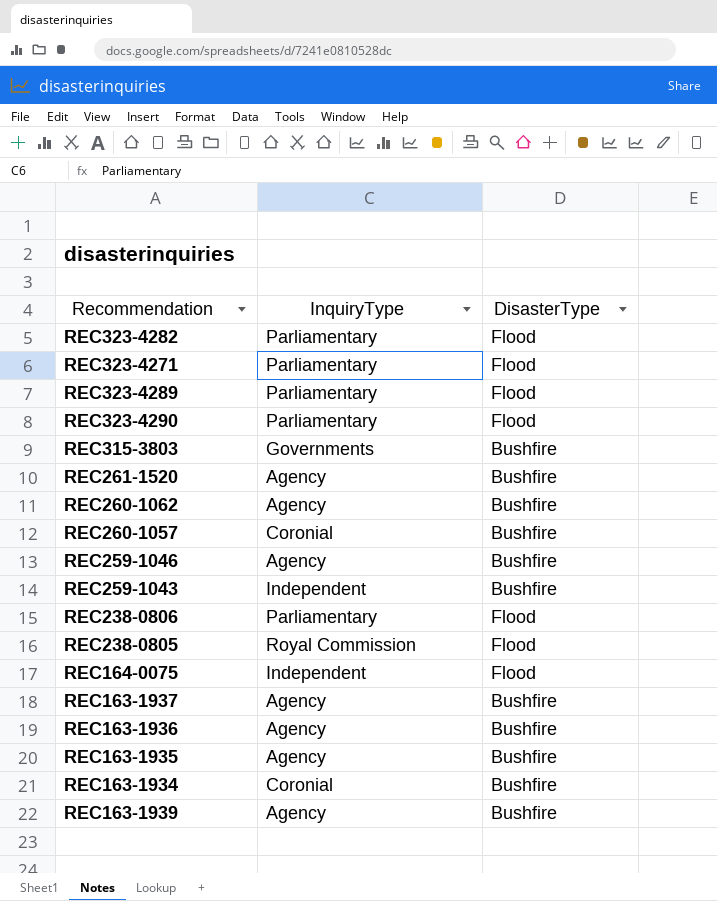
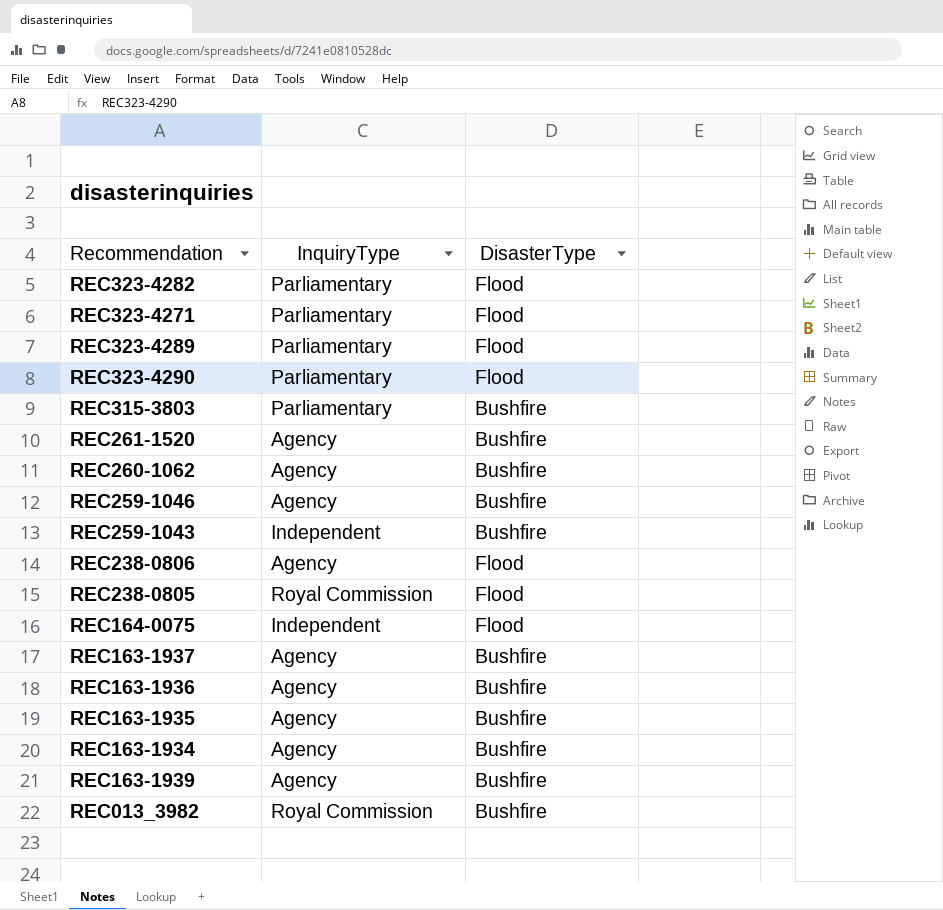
row REC260-1057: Coronial | Bushfire -> none
REC315-3803 | InquiryType: Governments -> Parliamentary
REC238-0806 | InquiryType: Parliamentary -> Agency
REC163-1934 | InquiryType: Coronial -> Agency
row REC013_3982: none -> Royal Commission | Bushfire

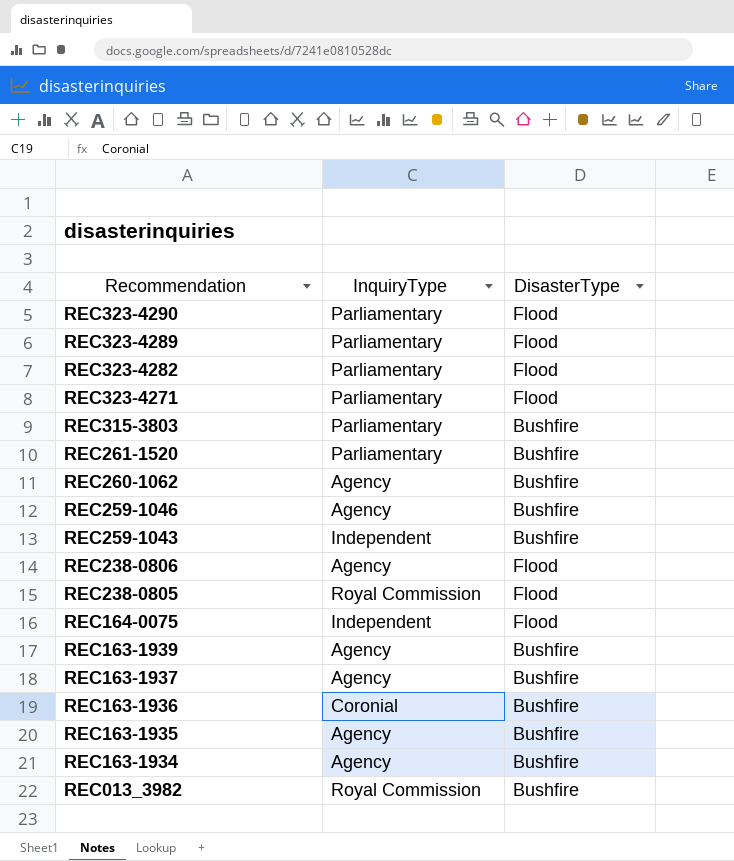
row order: none -> Recommendation descending
REC261-1520 | InquiryType: Agency -> Parliamentary
REC163-1936 | InquiryType: Agency -> Coronial

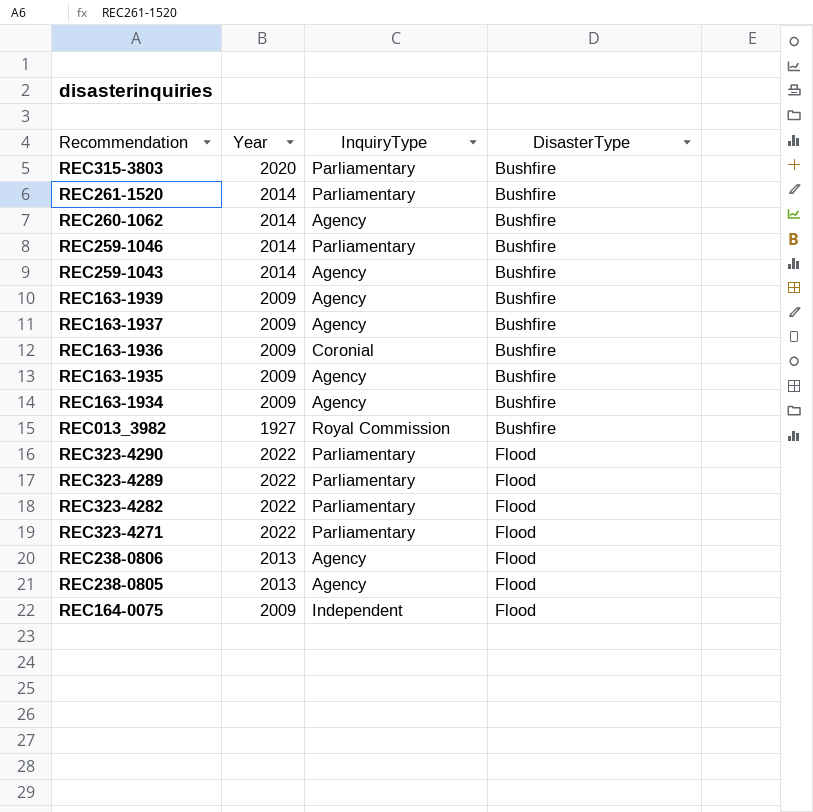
row order: Recommendation descending -> DisasterType ascending
column Year | position: none -> 2
REC259-1046 | InquiryType: Agency -> Parliamentary
REC259-1043 | InquiryType: Independent -> Agency
REC238-0805 | InquiryType: Royal Commission -> Agency

